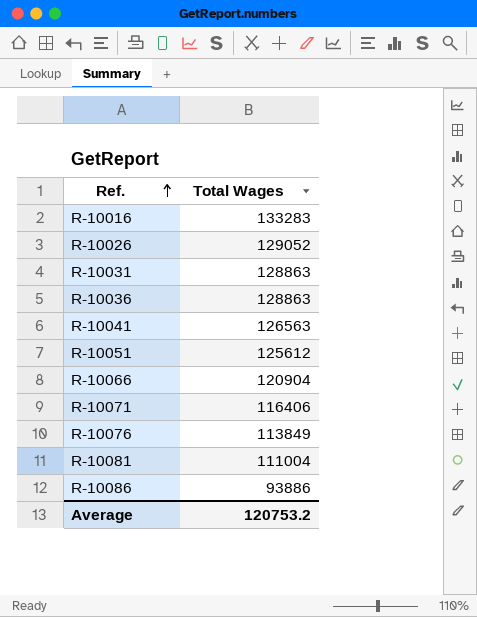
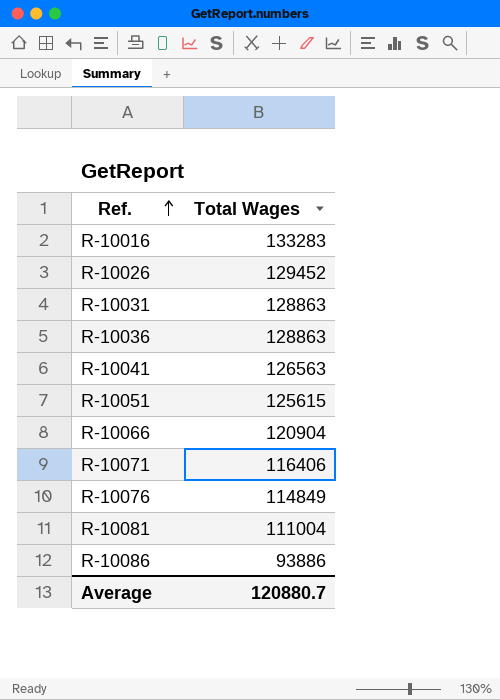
R-10026 | Total Wages: 129052 -> 129452
R-10051 | Total Wages: 125612 -> 125615
R-10076 | Total Wages: 113849 -> 114849
Average | Total Wages: 120753.2 -> 120880.7

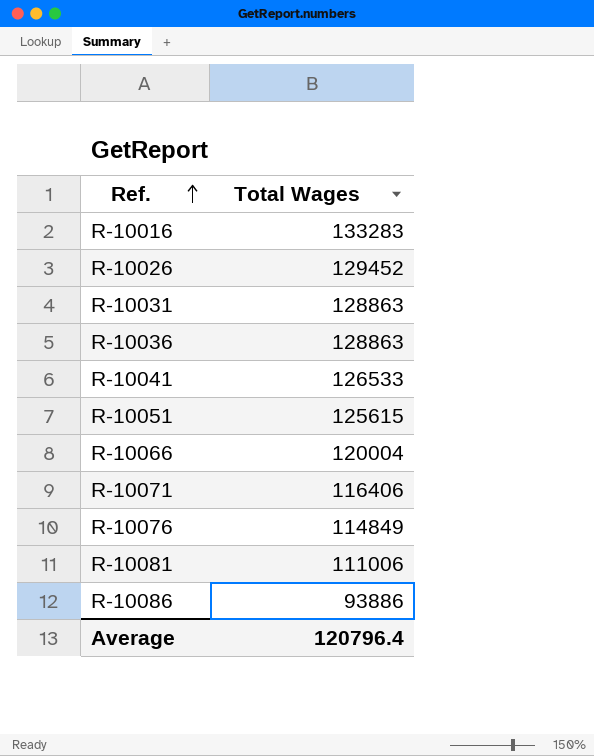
R-10041 | Total Wages: 126563 -> 126533
R-10066 | Total Wages: 120904 -> 120004
R-10081 | Total Wages: 111004 -> 111006
Average | Total Wages: 120880.7 -> 120796.4

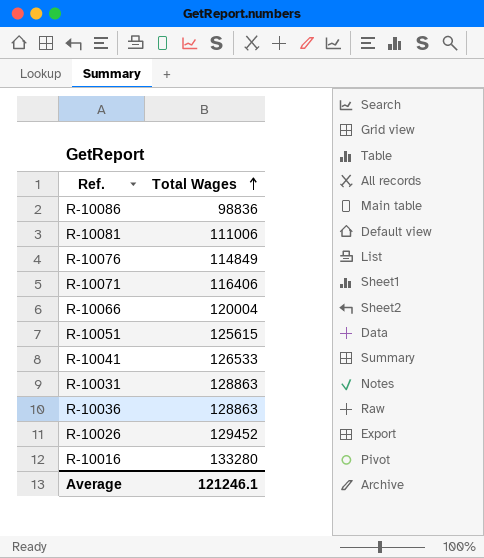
row order: Ref. ascending -> Total Wages ascending
R-10086 | Total Wages: 93886 -> 98836
R-10016 | Total Wages: 133283 -> 133280
Average | Total Wages: 120796.4 -> 121246.1

